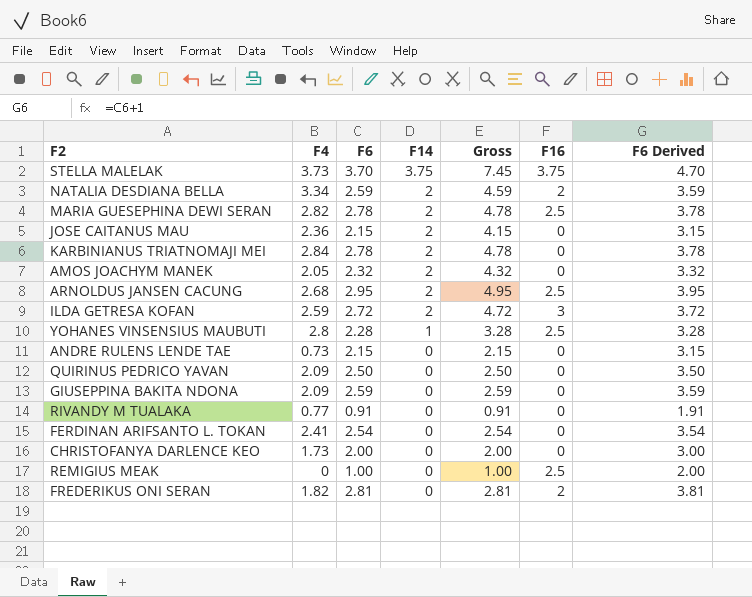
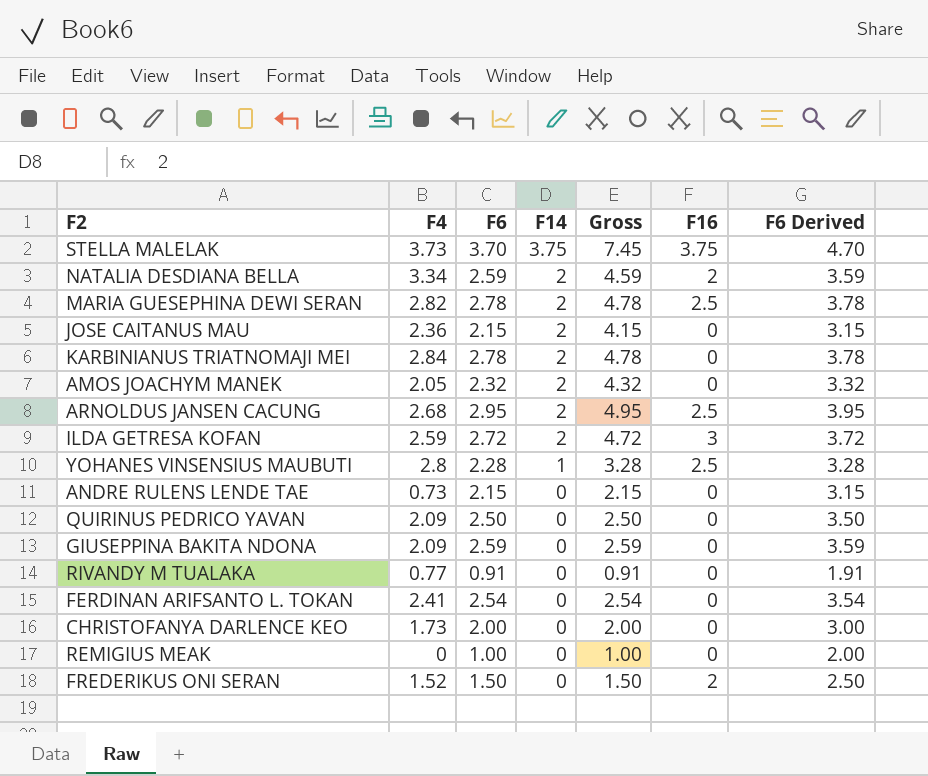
REMIGIUS MEAK | F16: 2.5 -> 0
FREDERIKUS ONI SERAN | F4: 1.82 -> 1.52
FREDERIKUS ONI SERAN | F6: 2.81 -> 1.50
FREDERIKUS ONI SERAN | Gross: 2.81 -> 1.50
FREDERIKUS ONI SERAN | F6 Derived: 3.81 -> 2.50

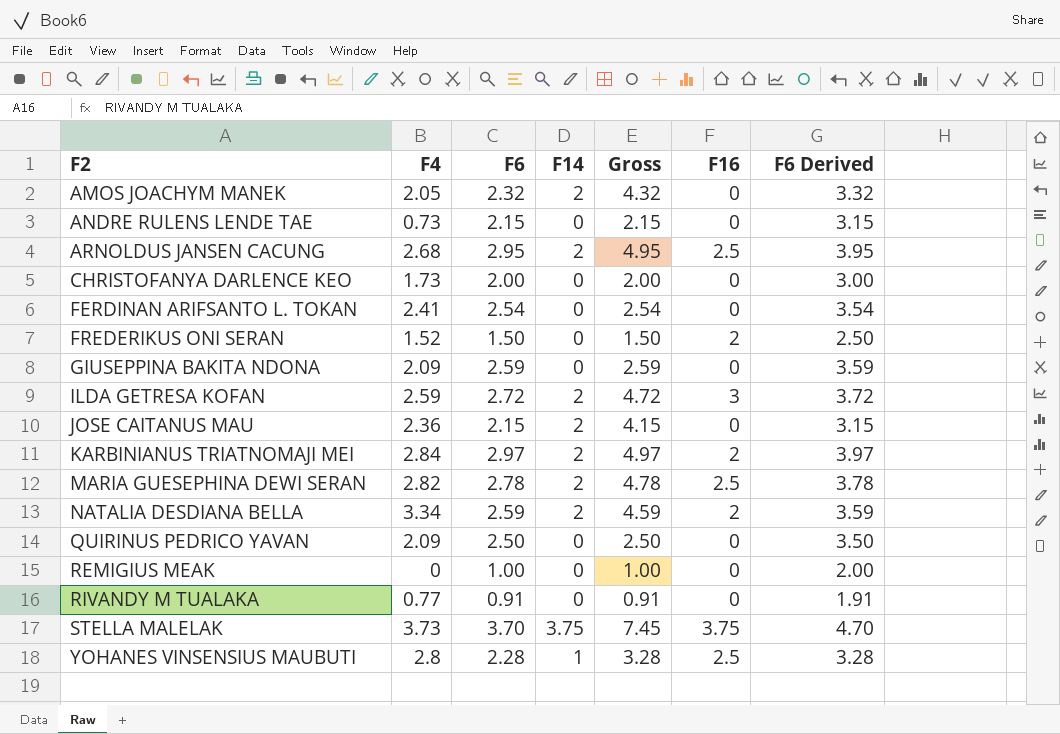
row order: F14 descending -> F2 ascending
KARBINIANUS TRIATNOMAJI MEI | F6: 2.78 -> 2.97
KARBINIANUS TRIATNOMAJI MEI | Gross: 4.78 -> 4.97
KARBINIANUS TRIATNOMAJI MEI | F16: 0 -> 2
KARBINIANUS TRIATNOMAJI MEI | F6 Derived: 3.78 -> 3.97

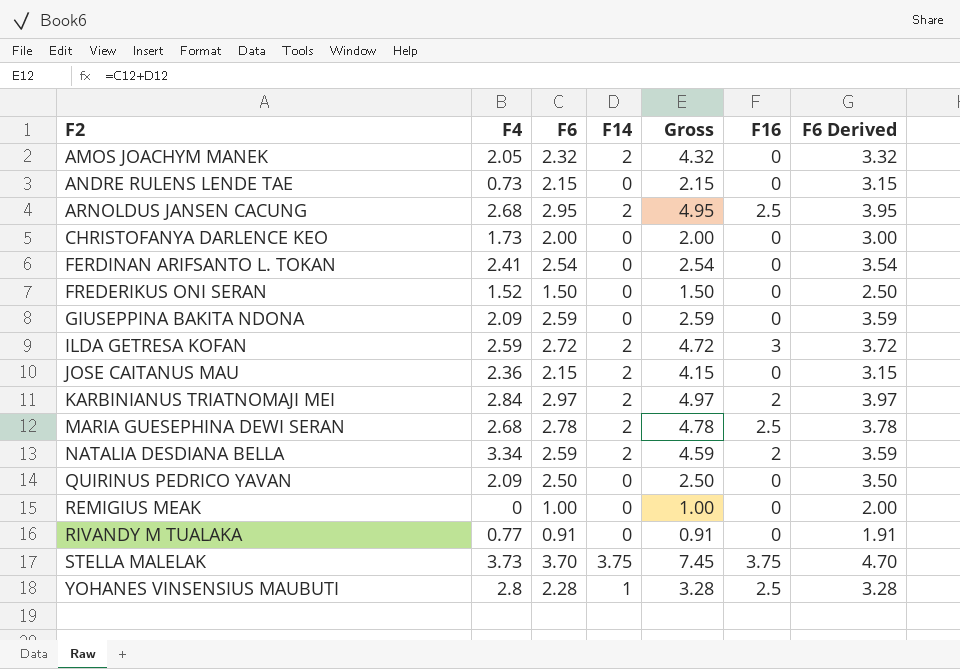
FREDERIKUS ONI SERAN | F16: 2 -> 0
MARIA GUESEPHINA DEWI SERAN | F4: 2.82 -> 2.68

